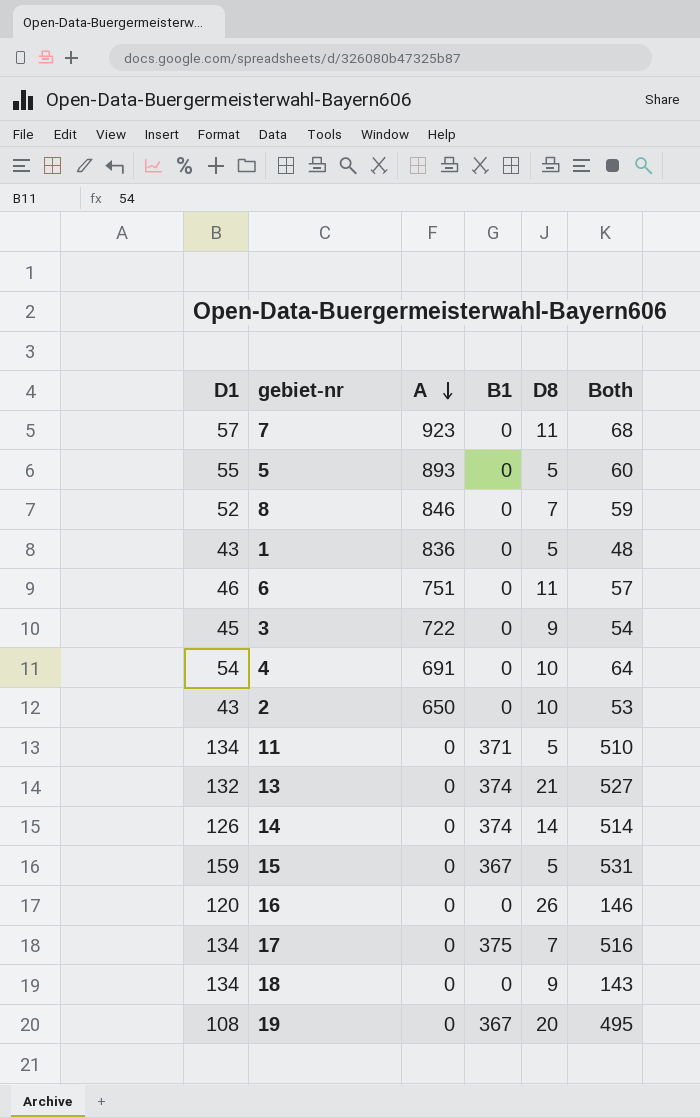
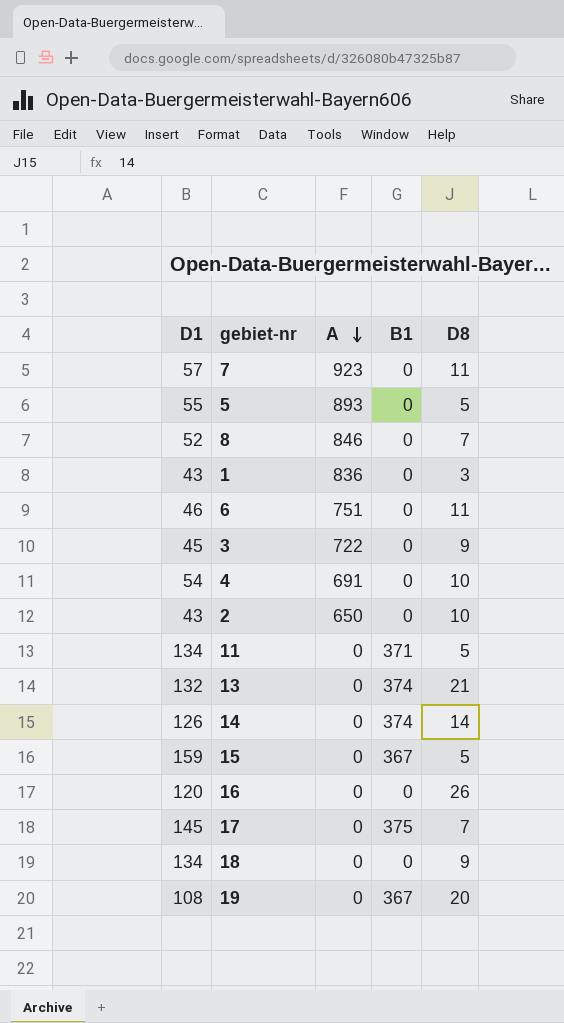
column Both | formula: [D1] + [B1] + [D8] -> none
1 | D8: 5 -> 3
17 | D1: 134 -> 145

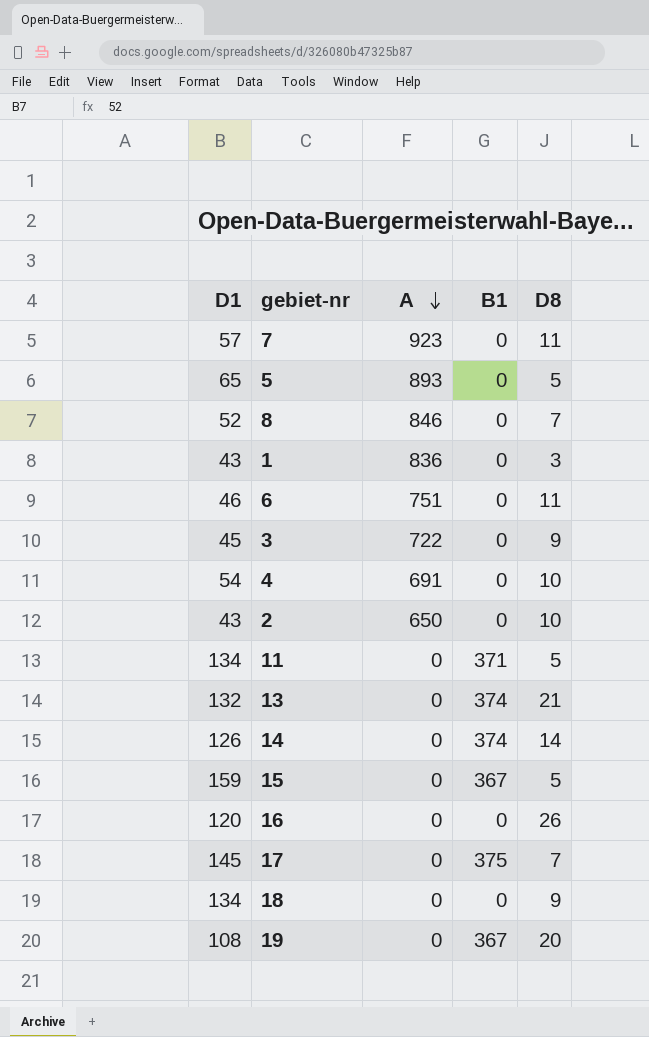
5 | D1: 55 -> 65

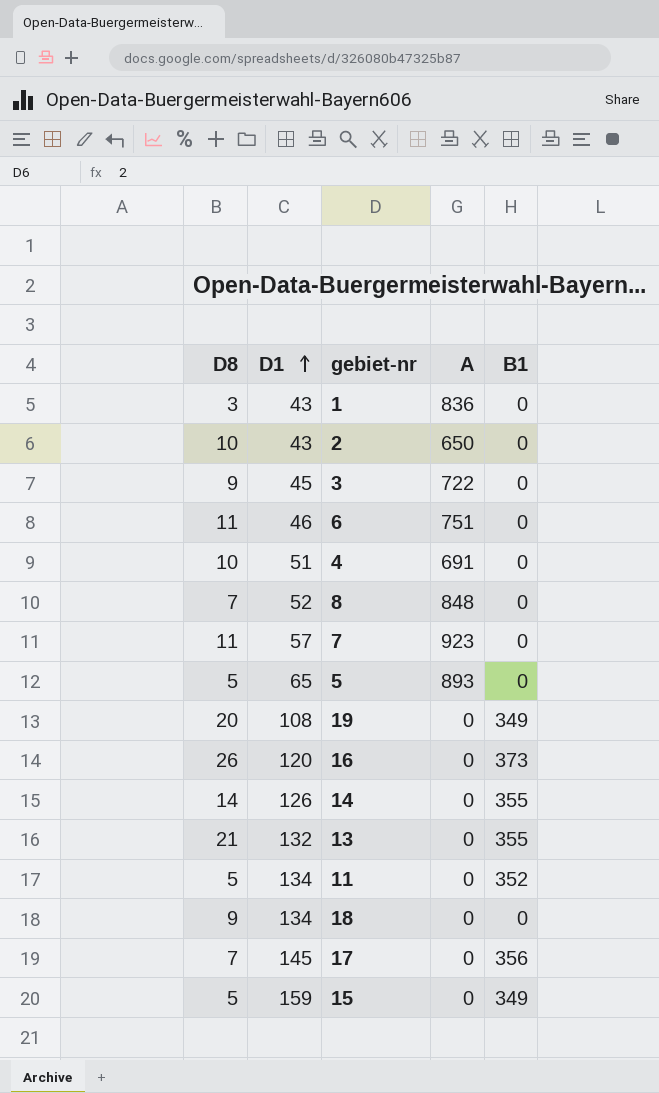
row order: A descending -> D1 ascending
column D8 | position: 5 -> 1
4 | D1: 54 -> 51
8 | A: 846 -> 848
19 | B1: 367 -> 349
16 | B1: 0 -> 373
14 | B1: 374 -> 355
13 | B1: 374 -> 355
11 | B1: 371 -> 352
17 | B1: 375 -> 356
15 | B1: 367 -> 349

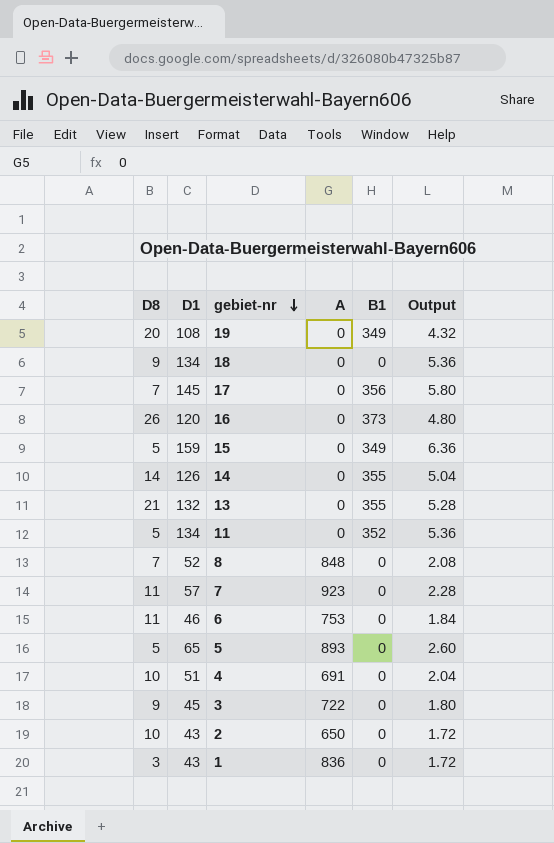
row order: D1 ascending -> gebiet-nr descending
column Output | formula: none -> [D1] * 0.04
6 | A: 751 -> 753

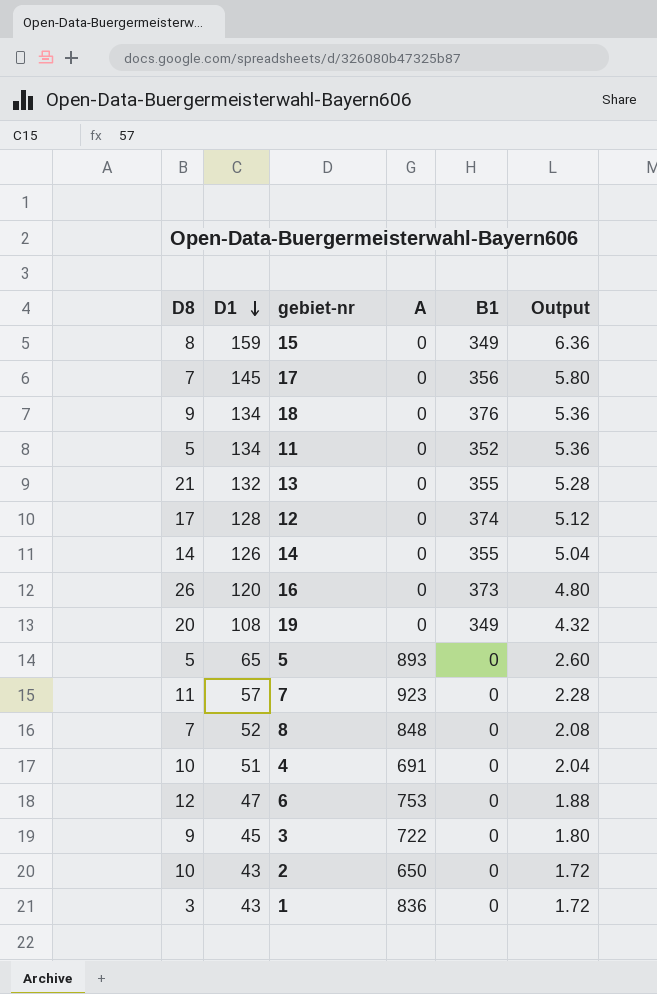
row order: gebiet-nr descending -> D1 descending
15 | D8: 5 -> 8
18 | B1: 0 -> 376
row 12: none -> 17 | 128 | 0 | 374 | 5.12
6 | D8: 11 -> 12
6 | D1: 46 -> 47
6 | Output: 1.84 -> 1.88

